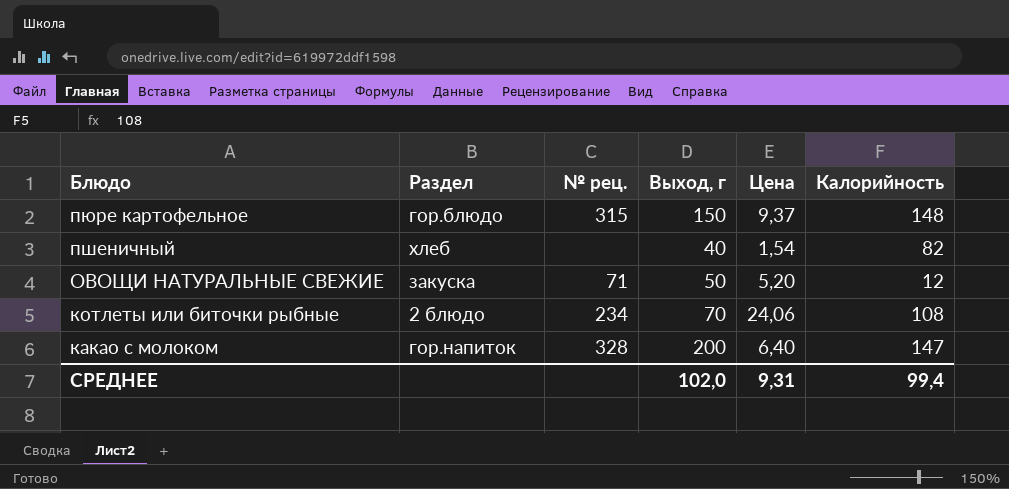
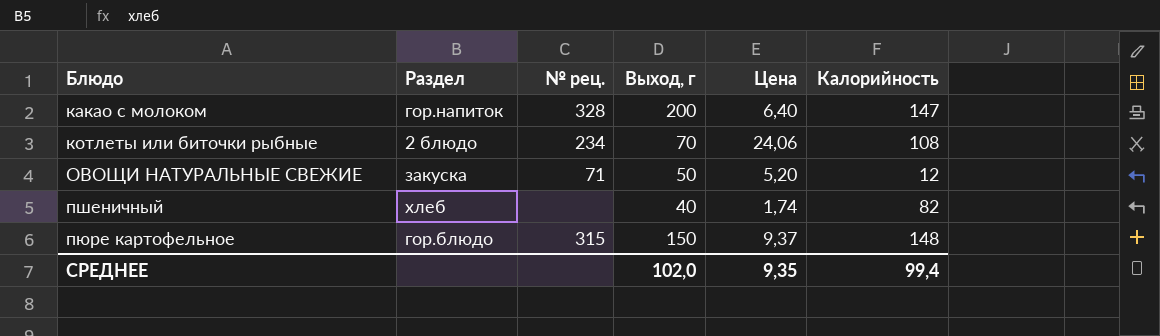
row order: Блюдо descending -> Блюдо ascending
пшеничный | Цена: 1,54 -> 1,74
СРЕДНЕЕ | Цена: 9,31 -> 9,35

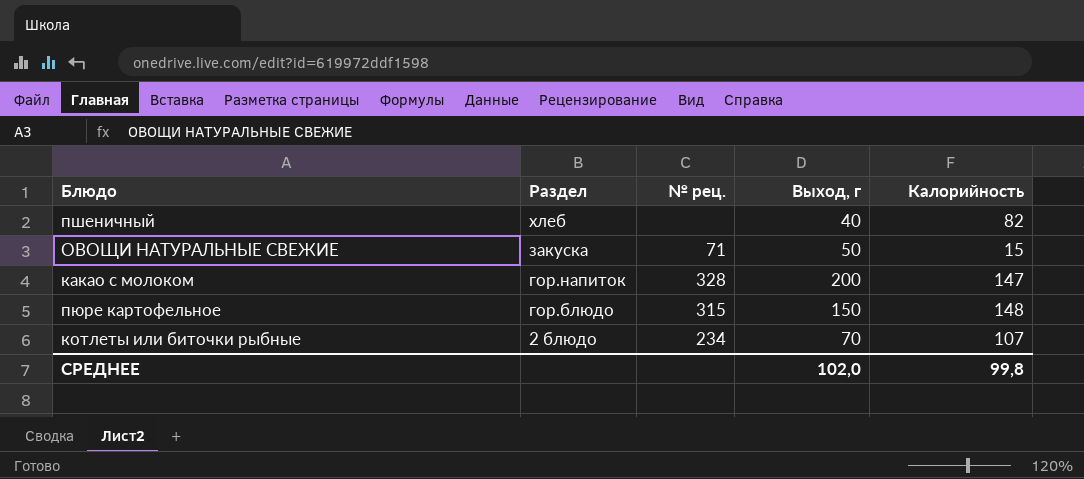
row order: Блюдо ascending -> Раздел descending
column Цена | position: 5 -> none
ОВОЩИ НАТУРАЛЬНЫЕ СВЕЖИЕ | Калорийность: 12 -> 15
котлеты или биточки рыбные | Калорийность: 108 -> 107
СРЕДНЕЕ | Калорийность: 99,4 -> 99,8

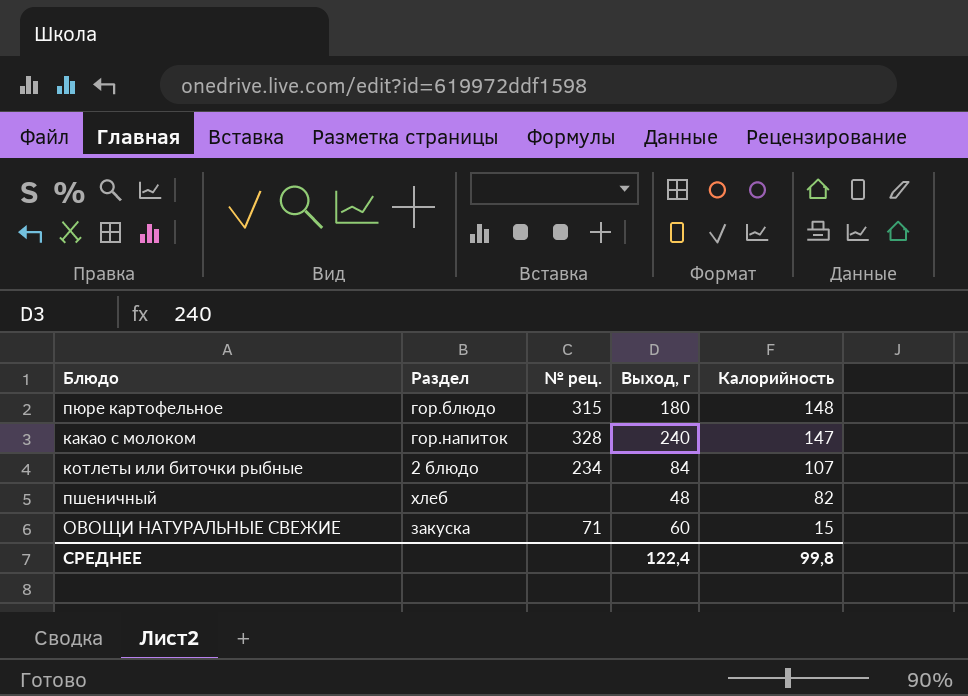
row order: Раздел descending -> Калорийность descending
пюре картофельное | Выход, г: 150 -> 180
какао с молоком | Выход, г: 200 -> 240
котлеты или биточки рыбные | Выход, г: 70 -> 84
пшеничный | Выход, г: 40 -> 48
ОВОЩИ НАТУРАЛЬНЫЕ СВЕЖИЕ | Выход, г: 50 -> 60
СРЕДНЕЕ | Выход, г: 102,0 -> 122,4

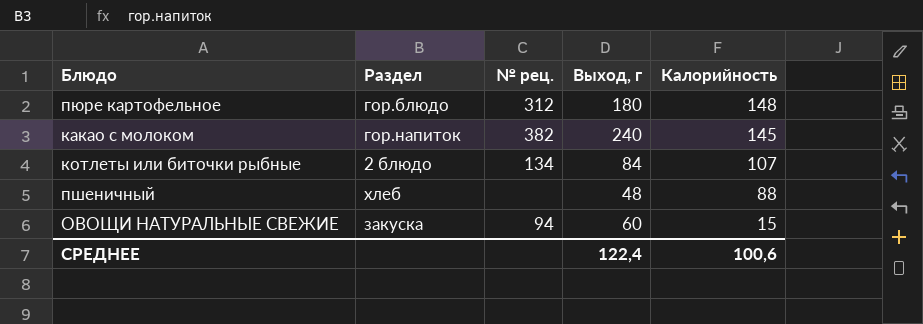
пюре картофельное | № рец.: 315 -> 312
какао с молоком | № рец.: 328 -> 382
какао с молоком | Калорийность: 147 -> 145
котлеты или биточки рыбные | № рец.: 234 -> 134
пшеничный | Калорийность: 82 -> 88
ОВОЩИ НАТУРАЛЬНЫЕ СВЕЖИЕ | № рец.: 71 -> 94
СРЕДНЕЕ | Калорийность: 99,8 -> 100,6

